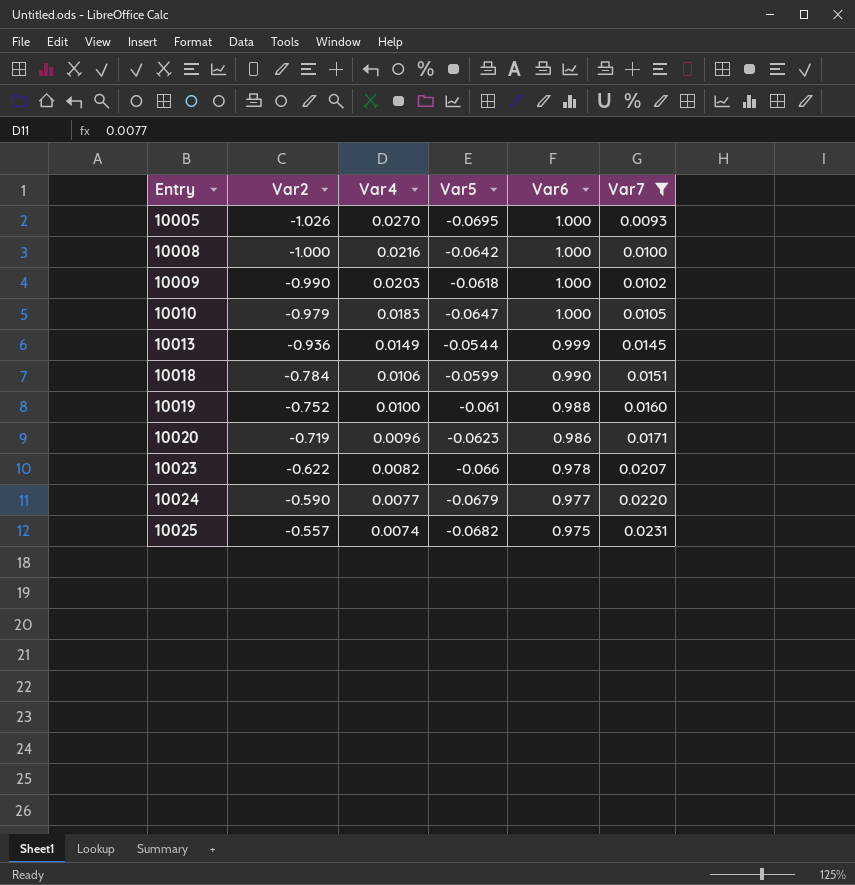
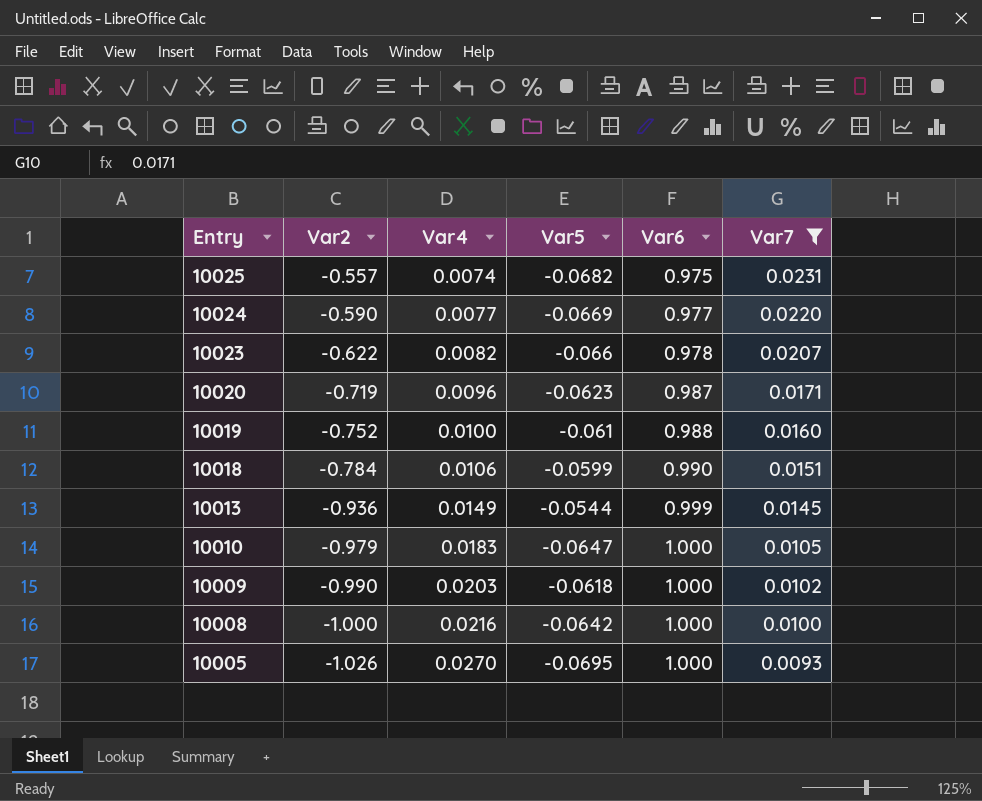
row order: Entry ascending -> Entry descending
10024 | Var5: -0.0679 -> -0.0669
10020 | Var6: 0.986 -> 0.987

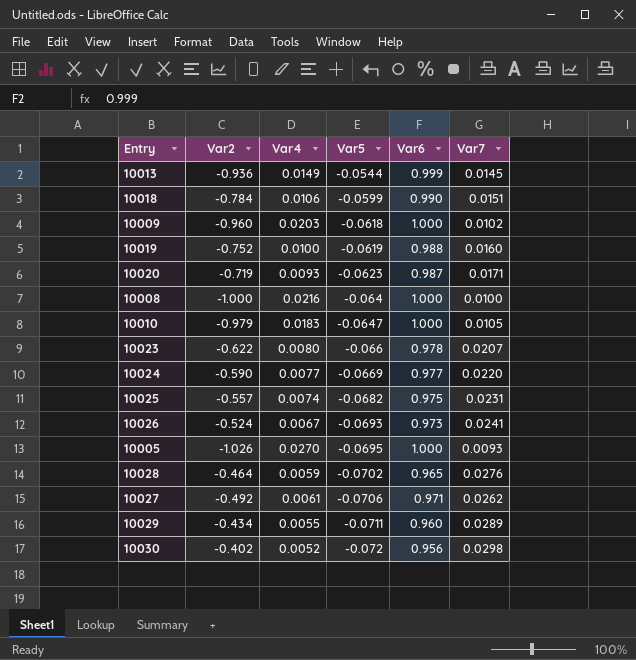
filter: Var7 <= 0.0231 -> none
row order: Entry descending -> Var5 descending
10009 | Var2: -0.990 -> -0.960
10019 | Var5: -0.061 -> -0.0619
10020 | Var4: 0.0096 -> 0.0093
10008 | Var5: -0.0642 -> -0.064
10023 | Var4: 0.0082 -> 0.0080

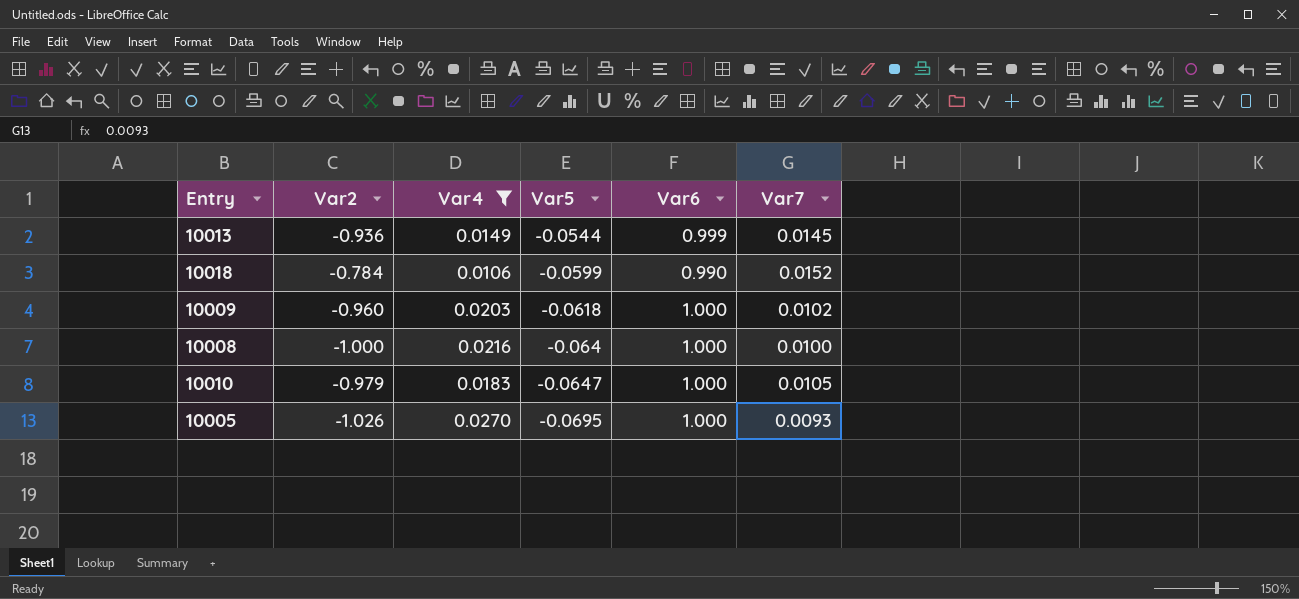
filter: none -> Var4 >= 0.0106
10018 | Var7: 0.0151 -> 0.0152

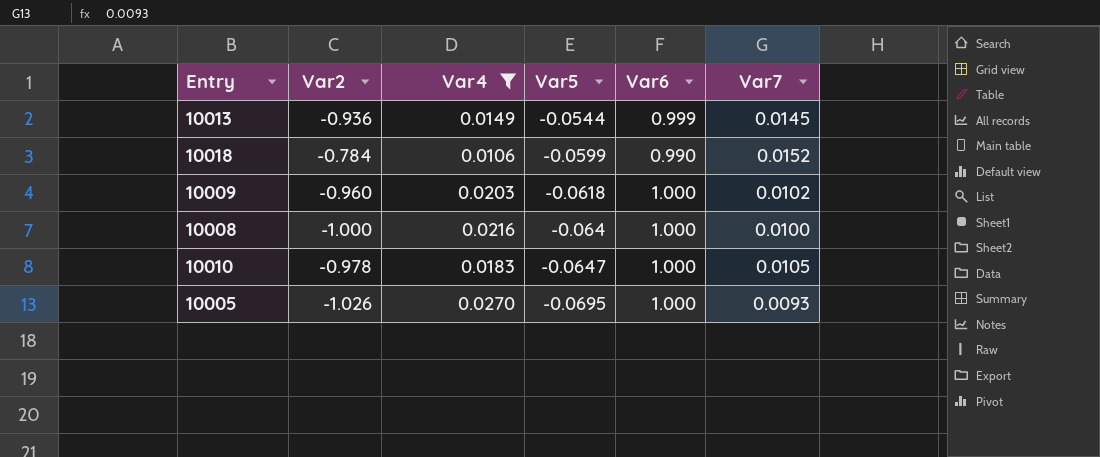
10010 | Var2: -0.979 -> -0.978

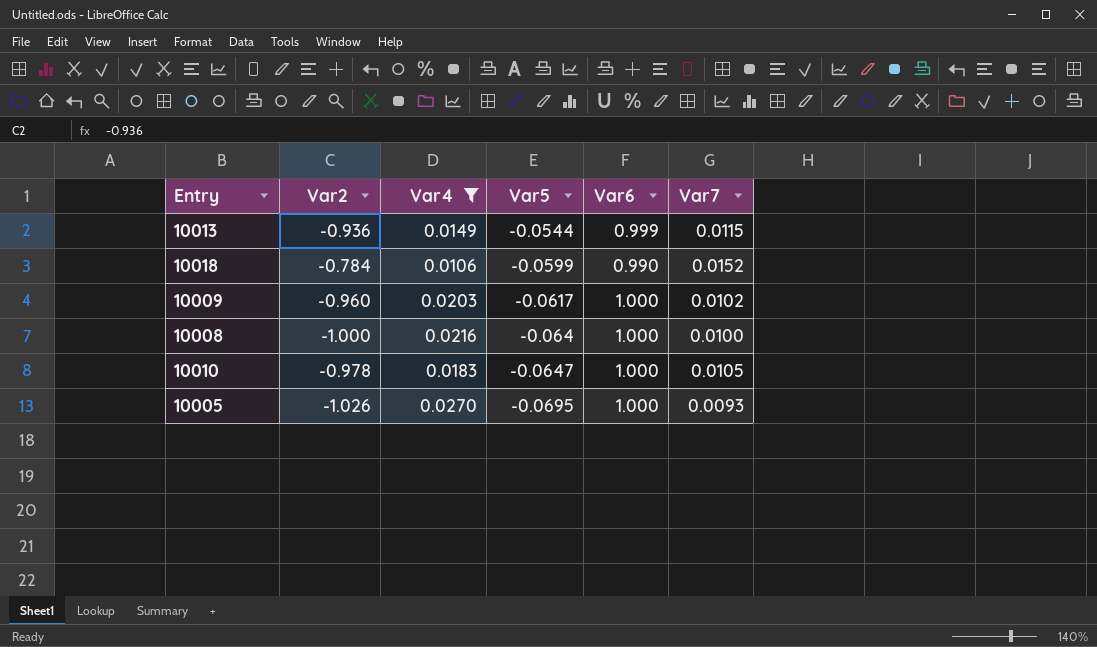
10013 | Var7: 0.0145 -> 0.0115
10009 | Var5: -0.0618 -> -0.0617

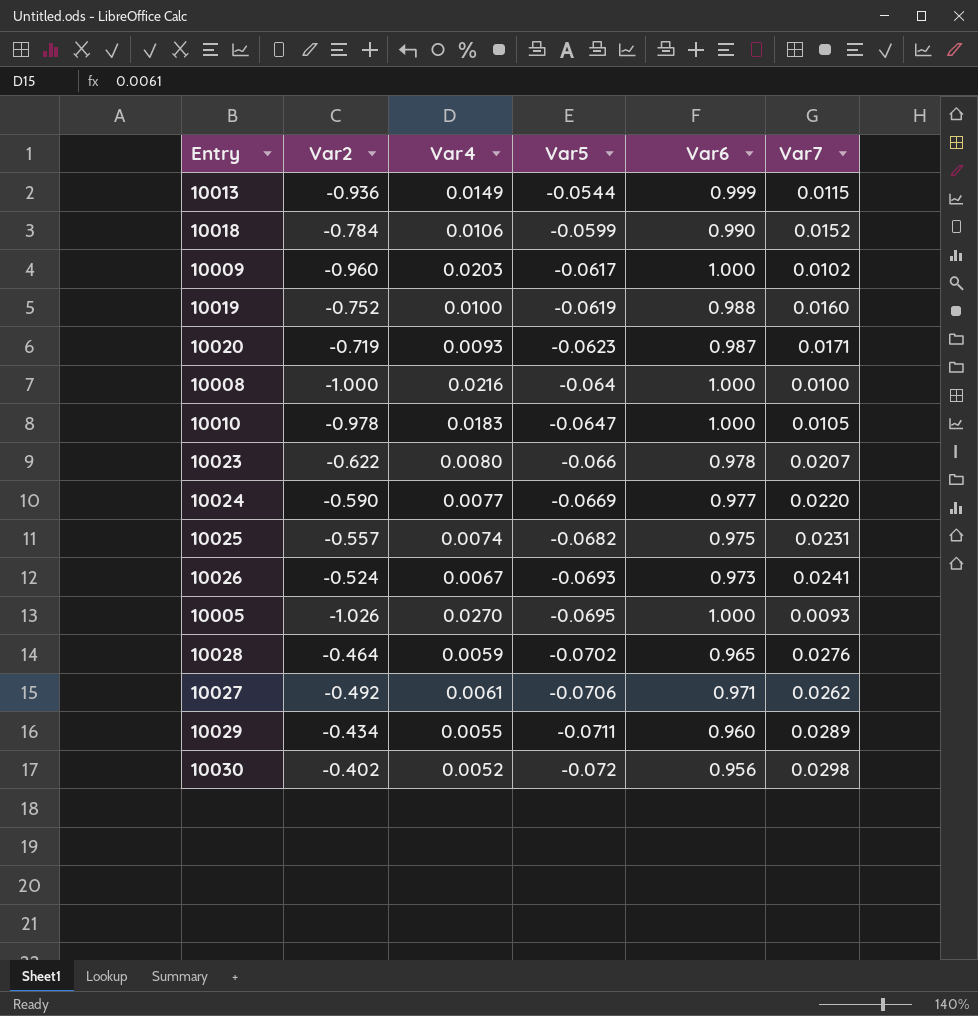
filter: Var4 >= 0.0106 -> none

